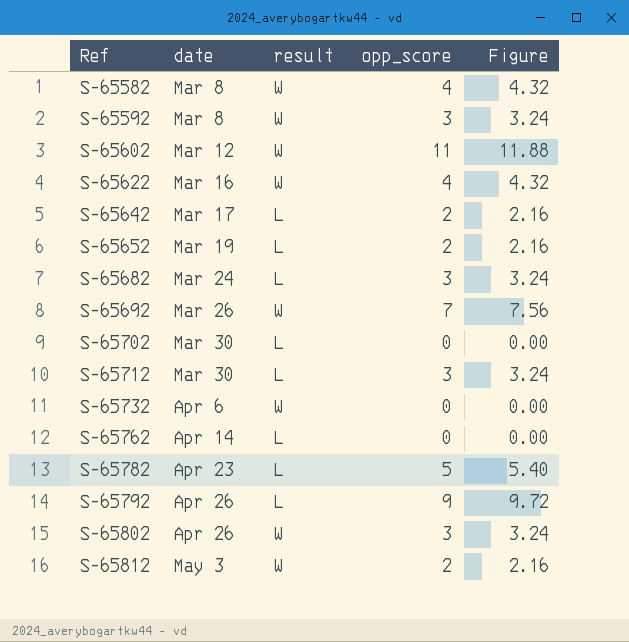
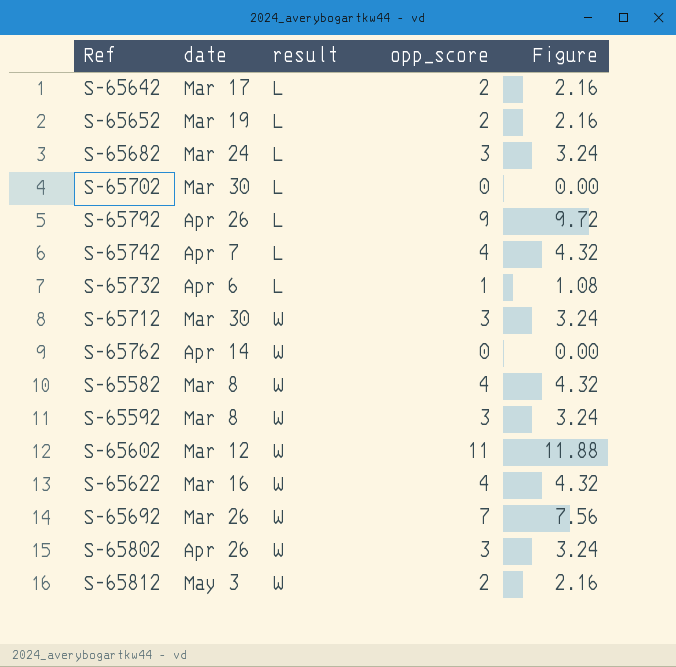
row order: Ref ascending -> result ascending
row S-65782: Apr 23 | L | 5 | 5.40 -> none
row S-65742: none -> Apr 7 | L | 4 | 4.32
S-65732 | result: W -> L
S-65732 | opp_score: 0 -> 1
S-65732 | Figure: 0.00 -> 1.08
S-65712 | result: L -> W
S-65762 | result: L -> W

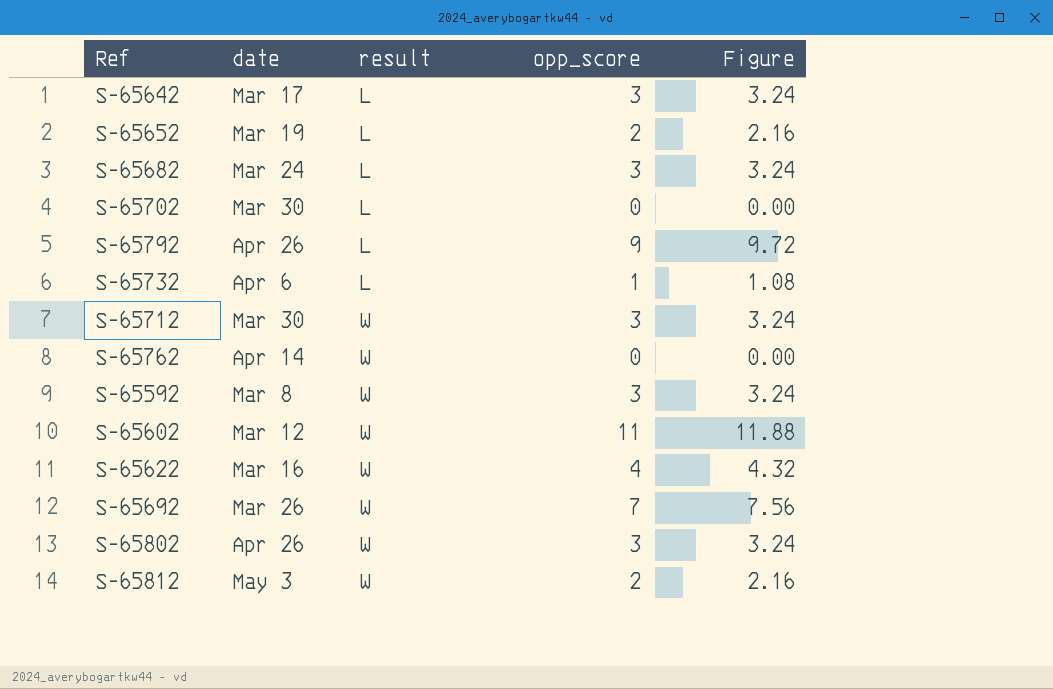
row S-65742: Apr 7 | L | 4 | 4.32 -> none
row S-65582: Mar 8 | W | 4 | 4.32 -> none
S-65642 | opp_score: 2 -> 3
S-65642 | Figure: 2.16 -> 3.24

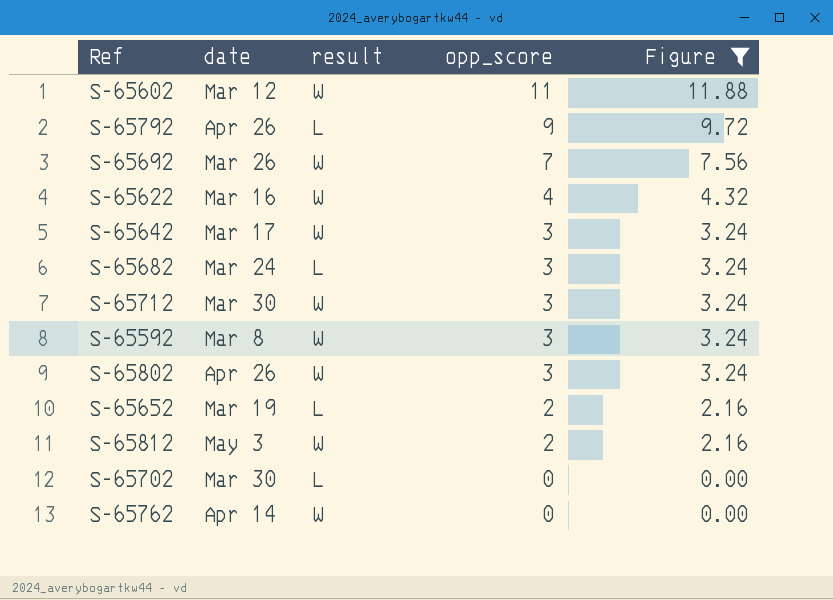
filter: none -> Figure != 1.08
row order: result ascending -> opp_score descending
S-65642 | result: L -> W

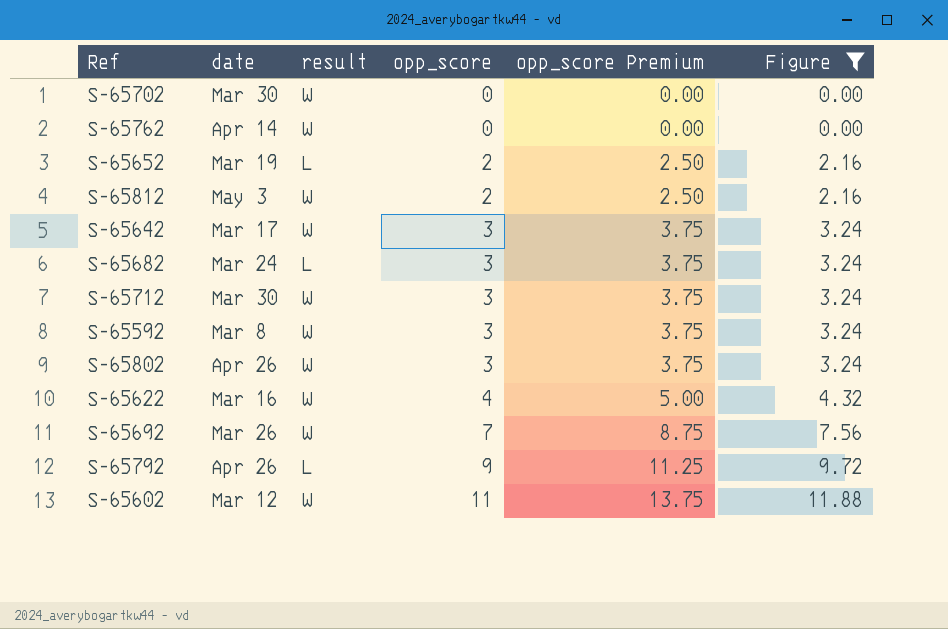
row order: opp_score descending -> opp_score ascending
column opp_score Premium | formula: none -> [opp_score] * 1.25
S-65702 | result: L -> W

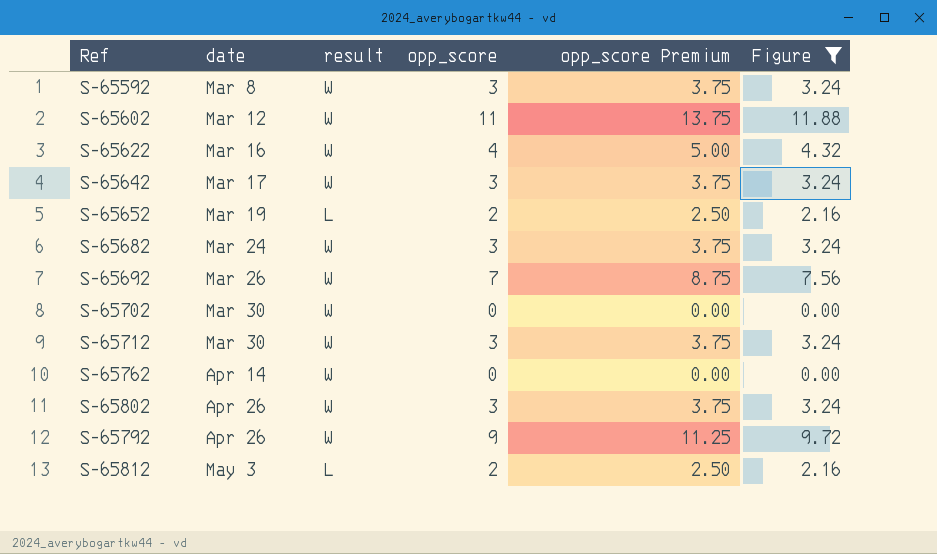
row order: opp_score ascending -> date ascending
S-65682 | result: L -> W
S-65792 | result: L -> W
S-65812 | result: W -> L

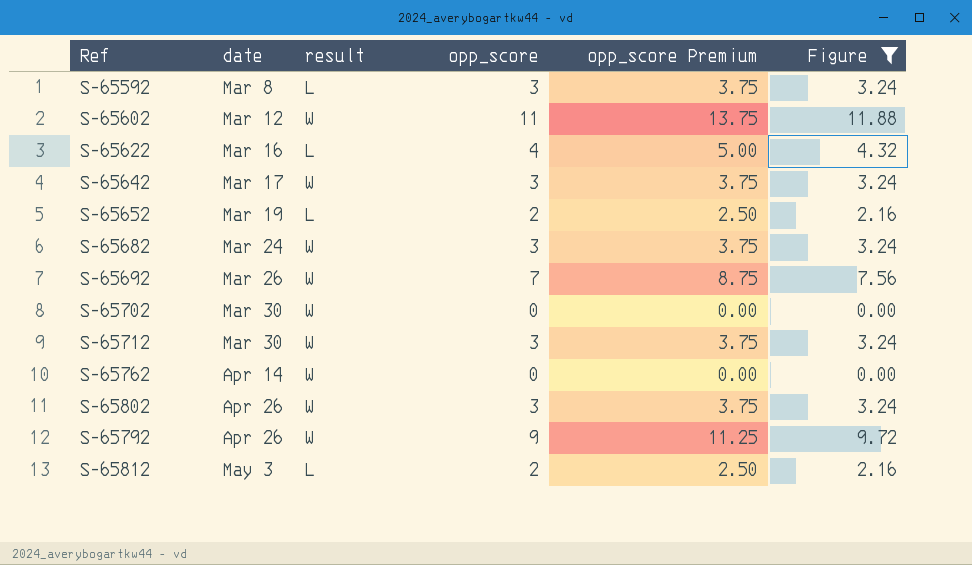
S-65592 | result: W -> L
S-65622 | result: W -> L

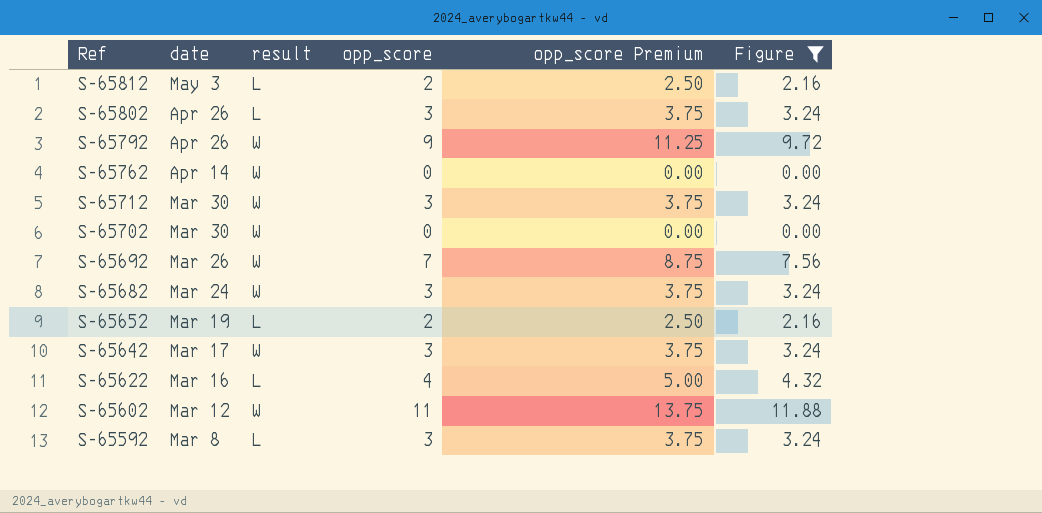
row order: date ascending -> Ref descending
S-65802 | result: W -> L

